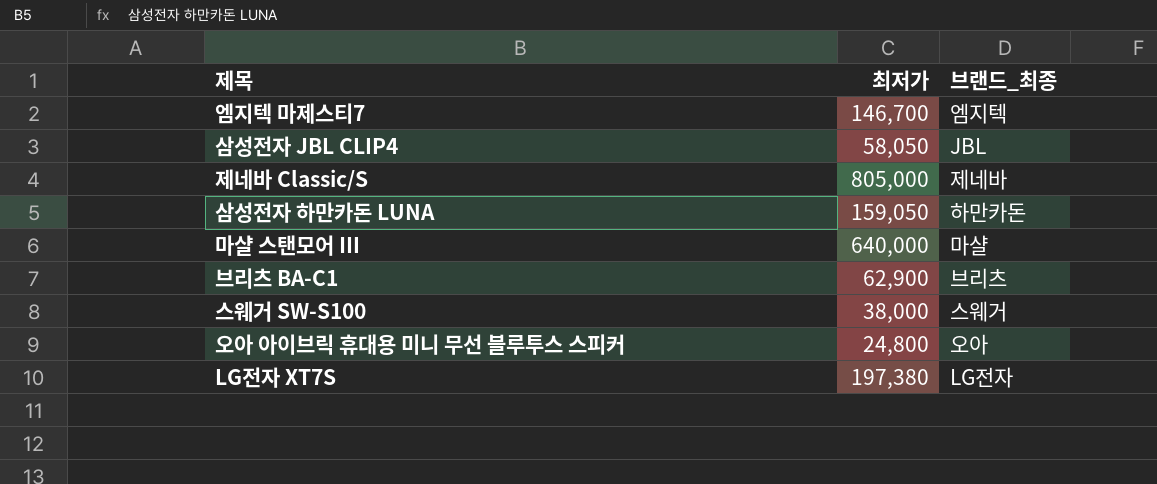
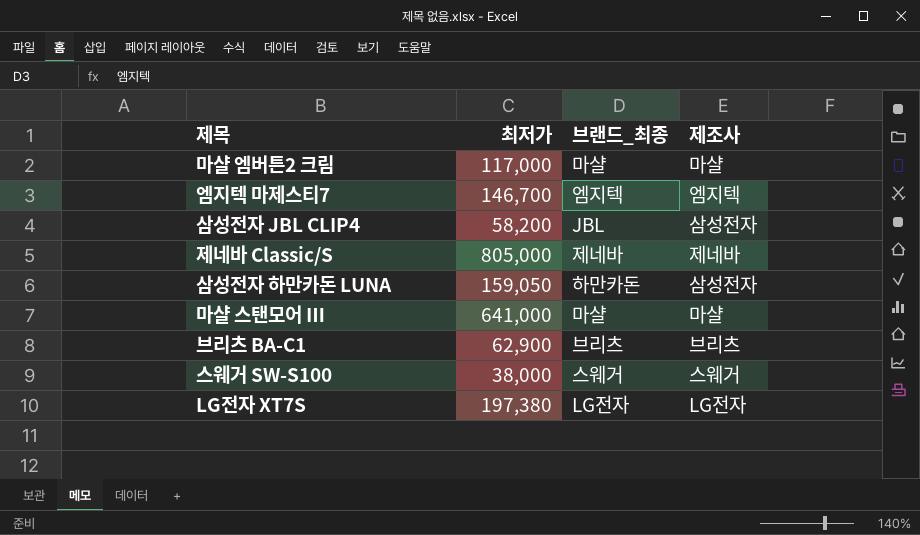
column 제조사 | position: none -> 4
row 오아 아이브릭 휴대용 미니 무선 블루투스 스피커: 24,800 | 오아 -> none
row 마샬 엠버튼2 크림: none -> 117,000 | 마샬 | 마샬
삼성전자 JBL CLIP4 | 최저가: 58,050 -> 58,200
마샬 스탠모어 Ⅲ | 최저가: 640,000 -> 641,000

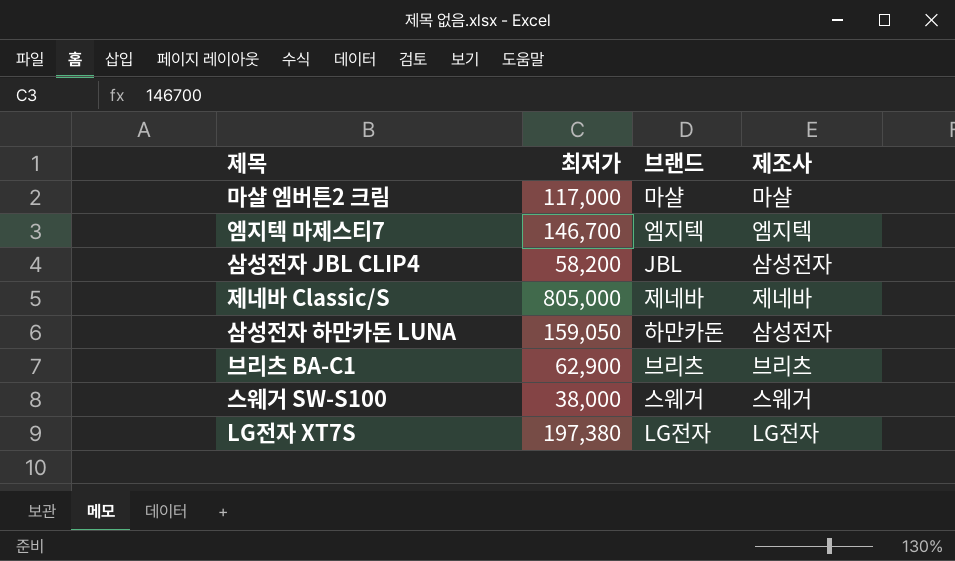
column name: 브랜드_최종 -> 브랜드
row 마샬 스탠모어 Ⅲ: 641,000 | 마샬 | 마샬 -> none

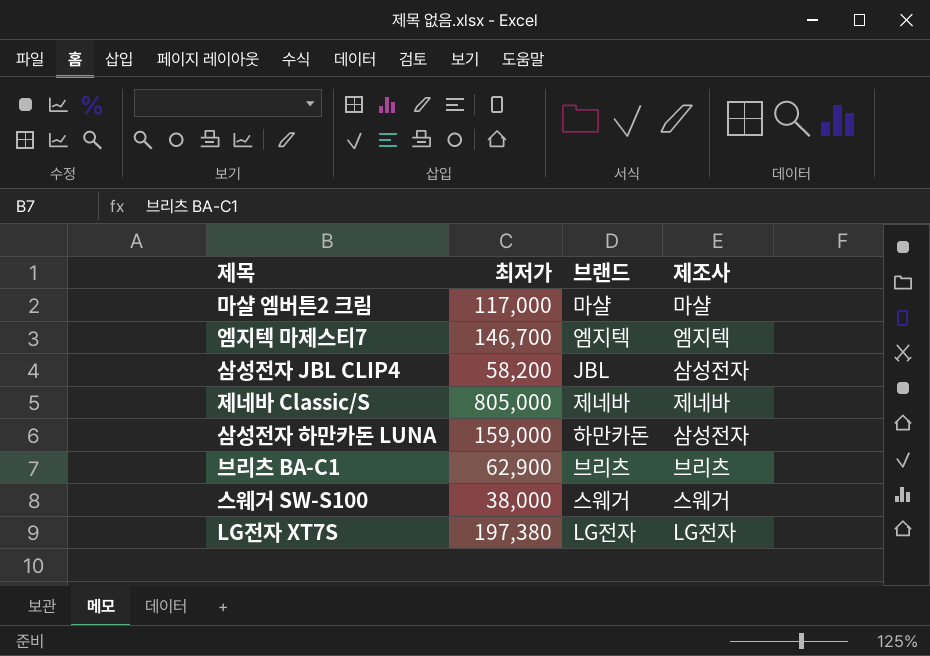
삼성전자 하만카돈 LUNA | 최저가: 159,050 -> 159,000

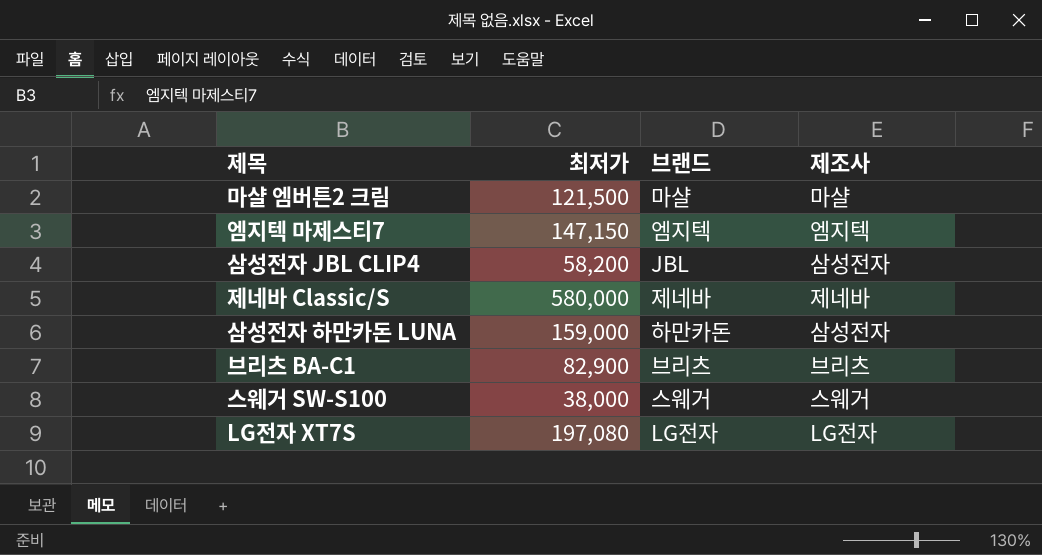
마샬 엠버튼2 크림 | 최저가: 117,000 -> 121,500
엠지텍 마제스티7 | 최저가: 146,700 -> 147,150
제네바 Classic/S | 최저가: 805,000 -> 580,000
브리츠 BA-C1 | 최저가: 62,900 -> 82,900
LG전자 XT7S | 최저가: 197,380 -> 197,080

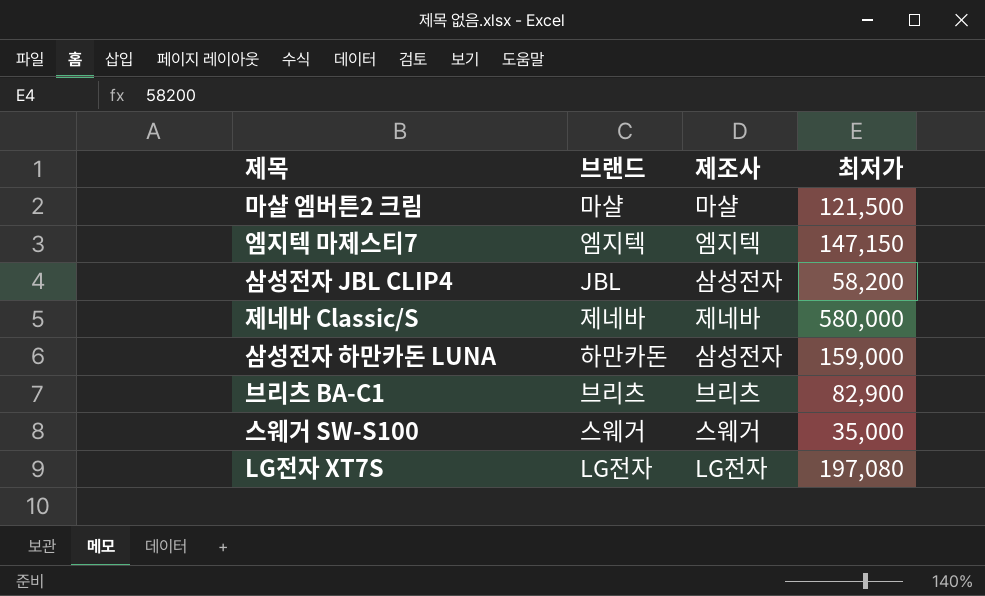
column 최저가 | position: 2 -> 4
스웨거 SW-S100 | 최저가: 38,000 -> 35,000

